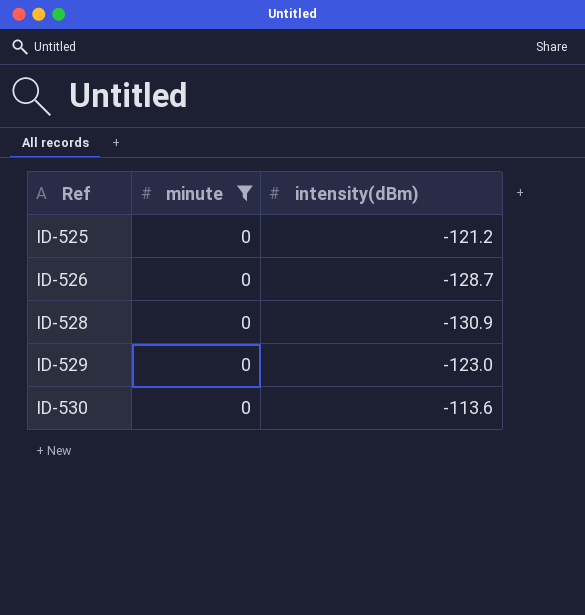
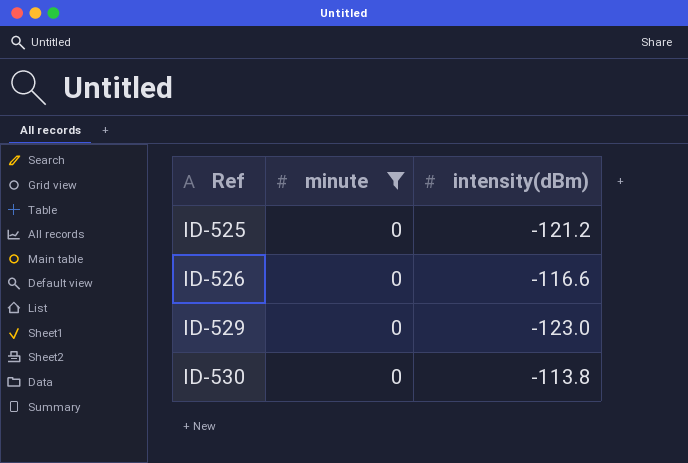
row ID-528: 0 | -130.9 -> none
ID-526 | intensity(dBm): -128.7 -> -116.6
ID-530 | intensity(dBm): -113.6 -> -113.8

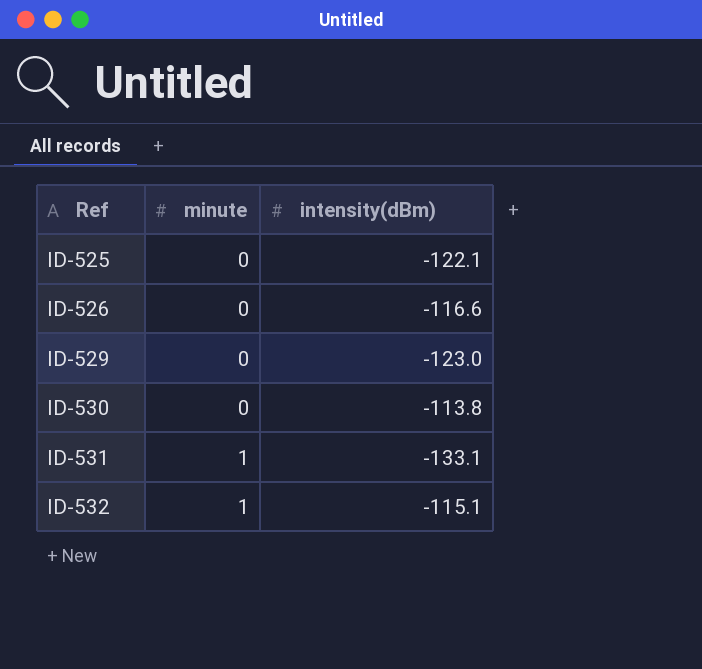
filter: minute = 0 -> none
ID-525 | intensity(dBm): -121.2 -> -122.1

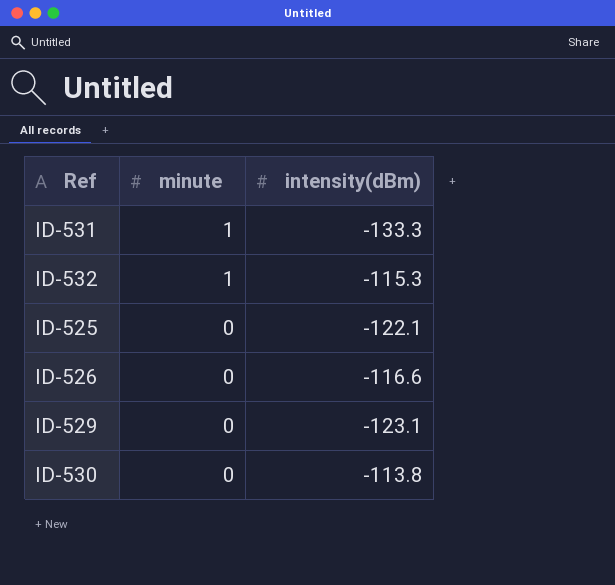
row order: Ref ascending -> minute descending
ID-531 | intensity(dBm): -133.1 -> -133.3
ID-532 | intensity(dBm): -115.1 -> -115.3
ID-529 | intensity(dBm): -123.0 -> -123.1

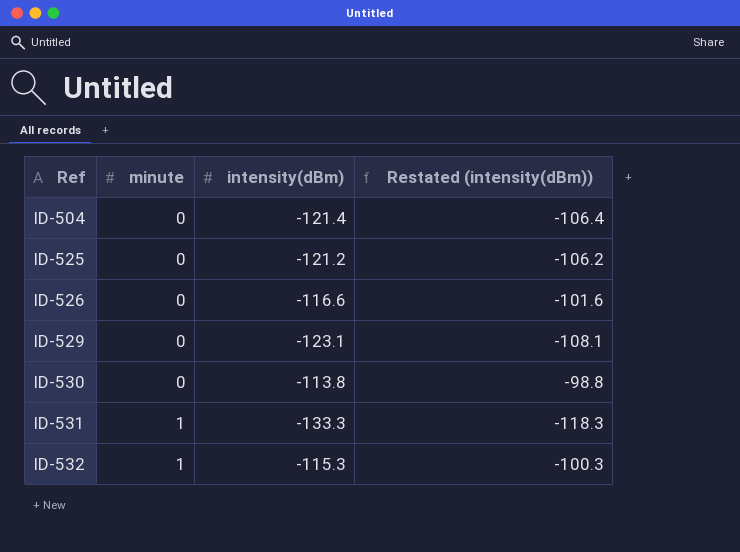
row order: minute descending -> Ref ascending
column Restated (intensity(dBm)) | formula: none -> [intensity(dBm)] + 15
row ID-504: none -> 0 | -121.4 | -106.4
ID-525 | intensity(dBm): -122.1 -> -121.2

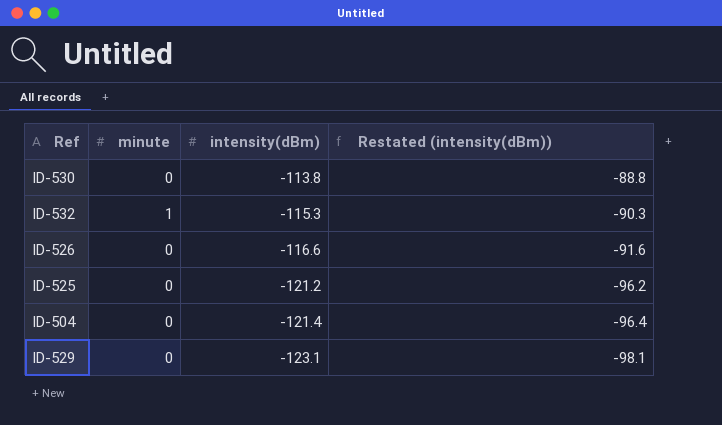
row order: Ref ascending -> intensity(dBm) descending
column Restated (intensity(dBm)) | formula: [intensity(dBm)] + 15 -> [intensity(dBm)] + 25
row ID-531: 1 | -133.3 | -118.3 -> none

